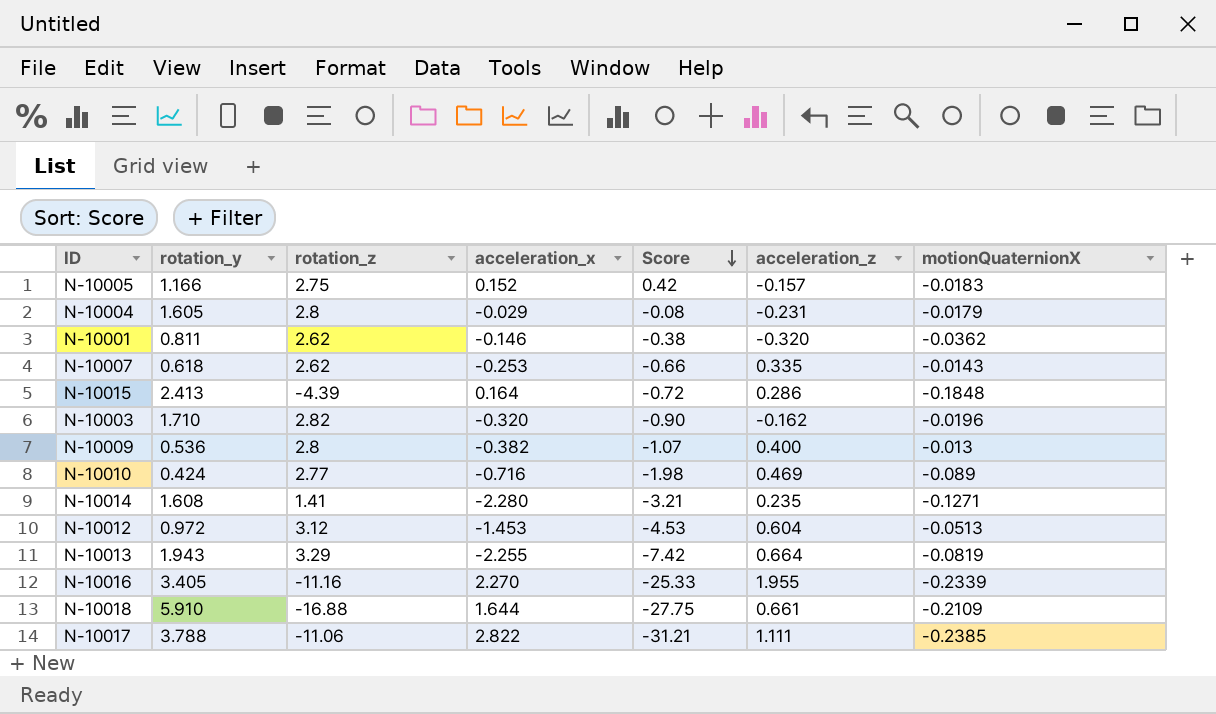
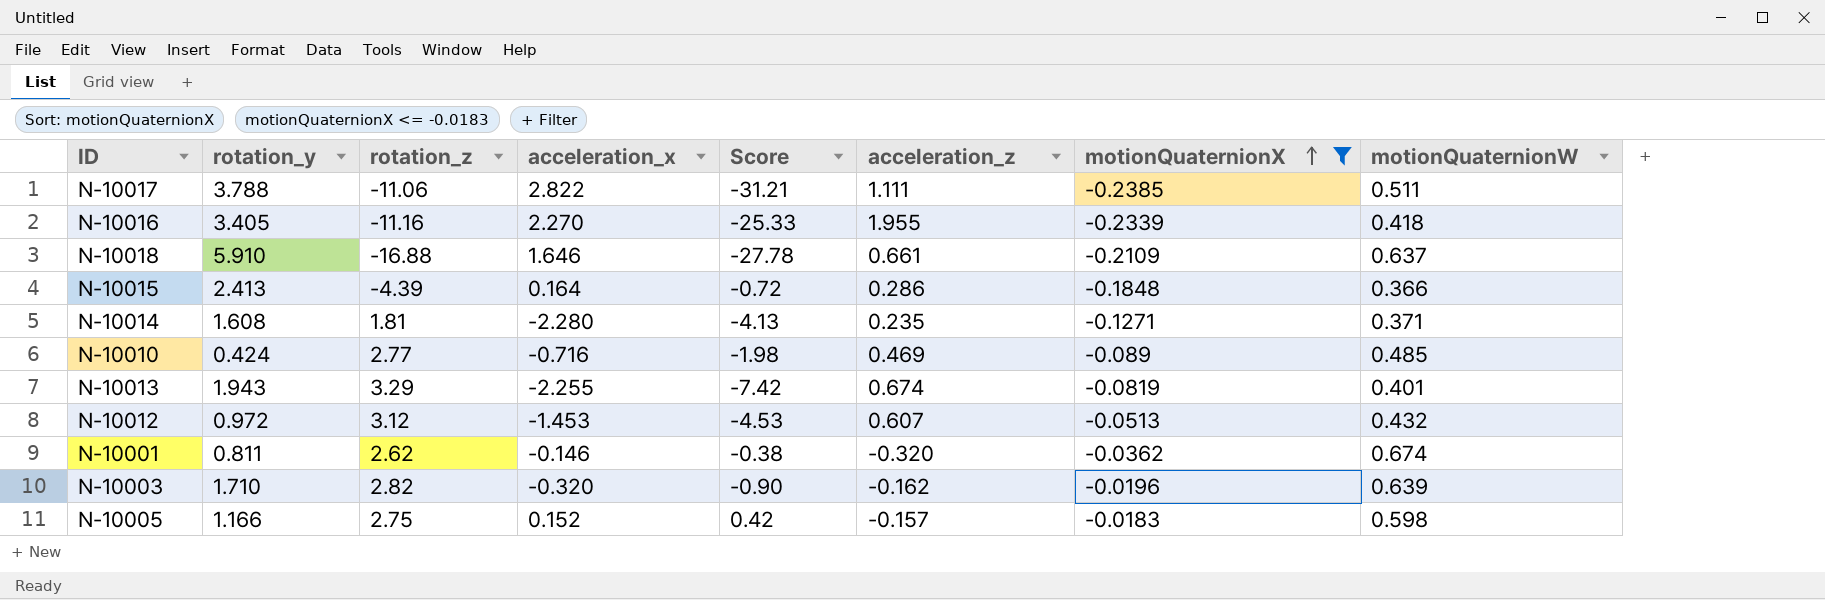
filter: none -> motionQuaternionX <= -0.0183
row order: Score descending -> motionQuaternionX ascending
column motionQuaternionW | position: none -> 8
N-10018 | acceleration_x: 1.644 -> 1.646
N-10018 | Score: -27.75 -> -27.78
N-10014 | rotation_z: 1.41 -> 1.81
N-10014 | Score: -3.21 -> -4.13
N-10013 | acceleration_z: 0.664 -> 0.674
N-10012 | acceleration_z: 0.604 -> 0.607

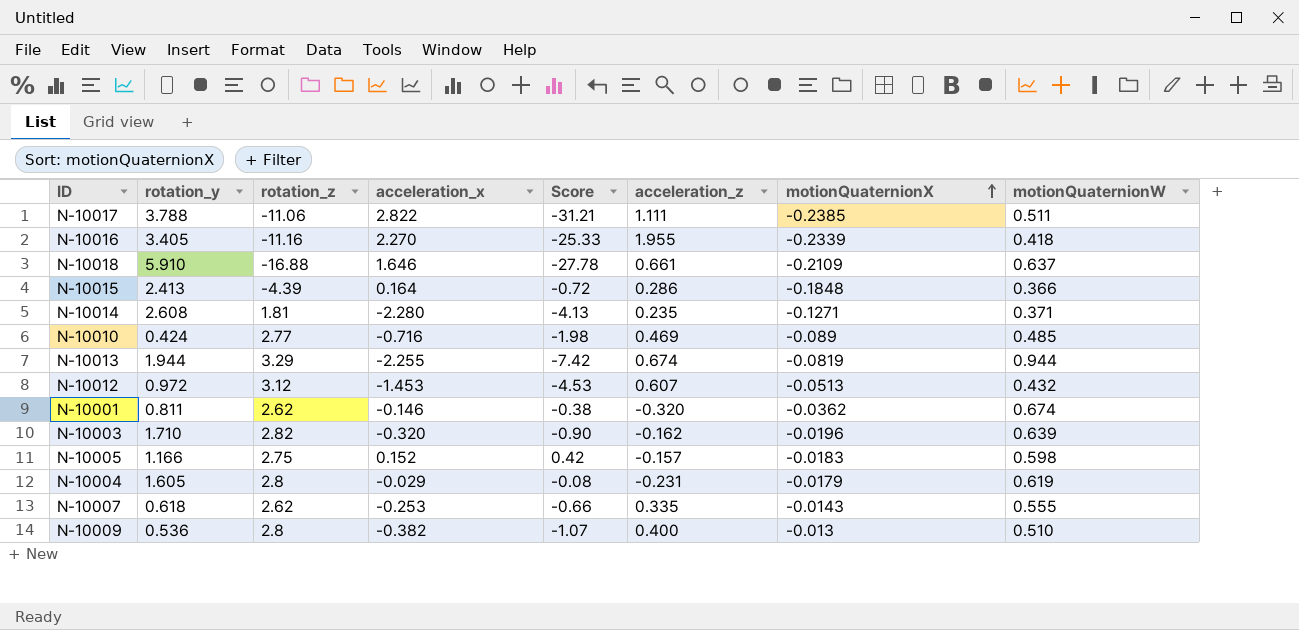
filter: motionQuaternionX <= -0.0183 -> none
N-10014 | rotation_y: 1.608 -> 2.608
N-10013 | rotation_y: 1.943 -> 1.944
N-10013 | motionQuaternionW: 0.401 -> 0.944

